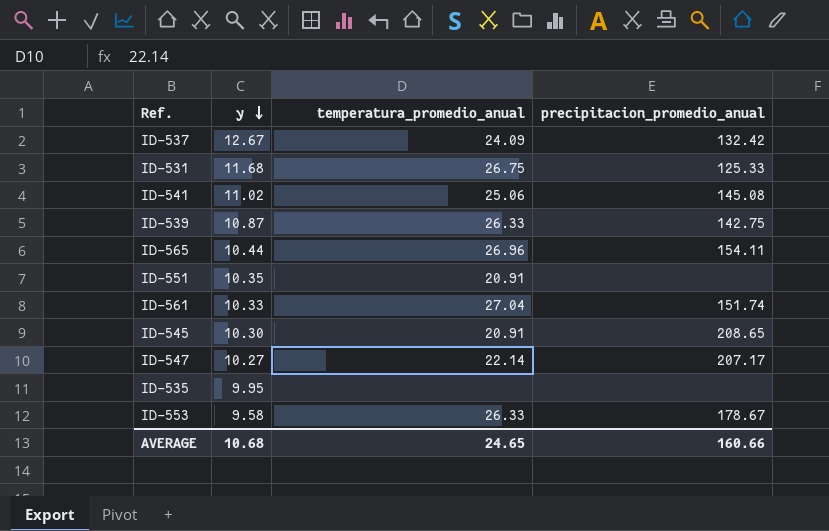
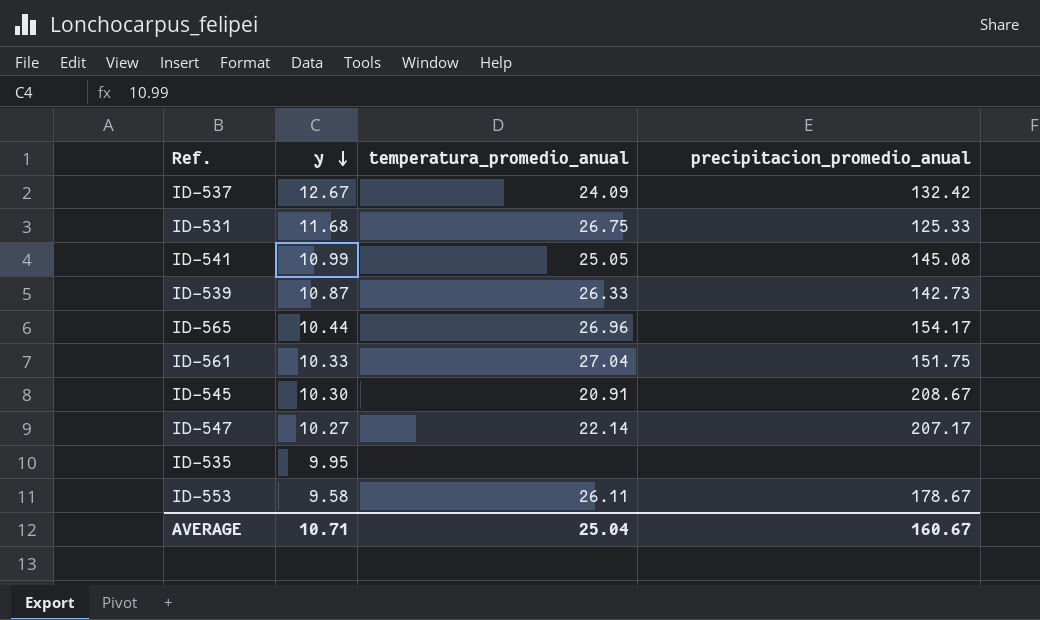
row ID-551: 10.35 | 20.91 | none -> none
ID-541 | y: 11.02 -> 10.99
ID-541 | temperatura_promedio_anual: 25.06 -> 25.05
ID-539 | precipitacion_promedio_anual: 142.75 -> 142.73
ID-565 | precipitacion_promedio_anual: 154.11 -> 154.17
ID-561 | precipitacion_promedio_anual: 151.74 -> 151.75
ID-545 | precipitacion_promedio_anual: 208.65 -> 208.67
ID-553 | temperatura_promedio_anual: 26.33 -> 26.11
AVERAGE | y: 10.68 -> 10.71
AVERAGE | temperatura_promedio_anual: 24.65 -> 25.04
AVERAGE | precipitacion_promedio_anual: 160.66 -> 160.67

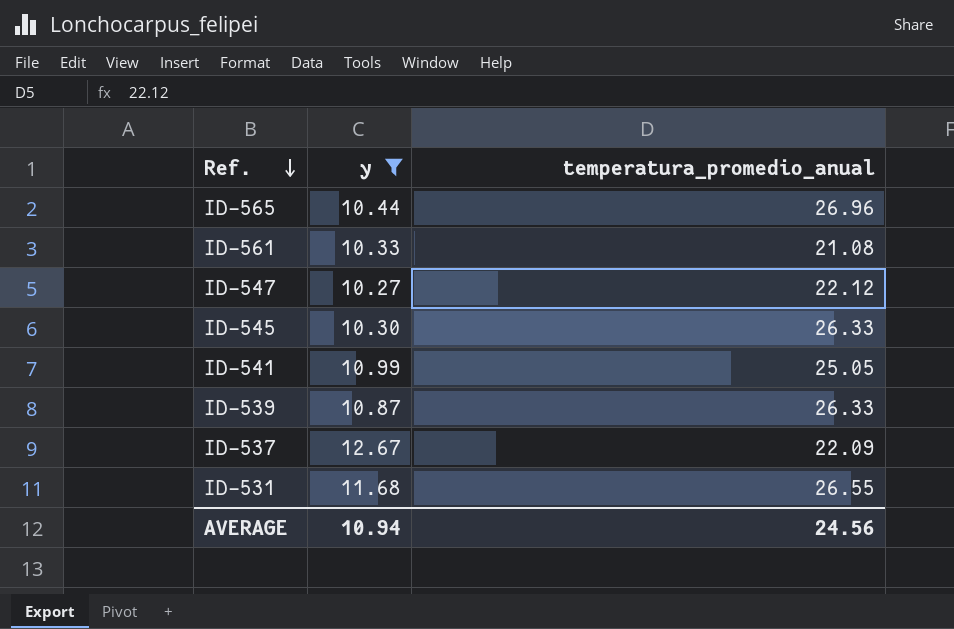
filter: none -> y >= 10.27
row order: y descending -> Ref. descending
column precipitacion_promedio_anual | position: 4 -> none
ID-561 | temperatura_promedio_anual: 27.04 -> 21.08
ID-547 | temperatura_promedio_anual: 22.14 -> 22.12
ID-545 | temperatura_promedio_anual: 20.91 -> 26.33
ID-537 | temperatura_promedio_anual: 24.09 -> 22.09
ID-531 | temperatura_promedio_anual: 26.75 -> 26.55
AVERAGE | y: 10.71 -> 10.94
AVERAGE | temperatura_promedio_anual: 25.04 -> 24.56

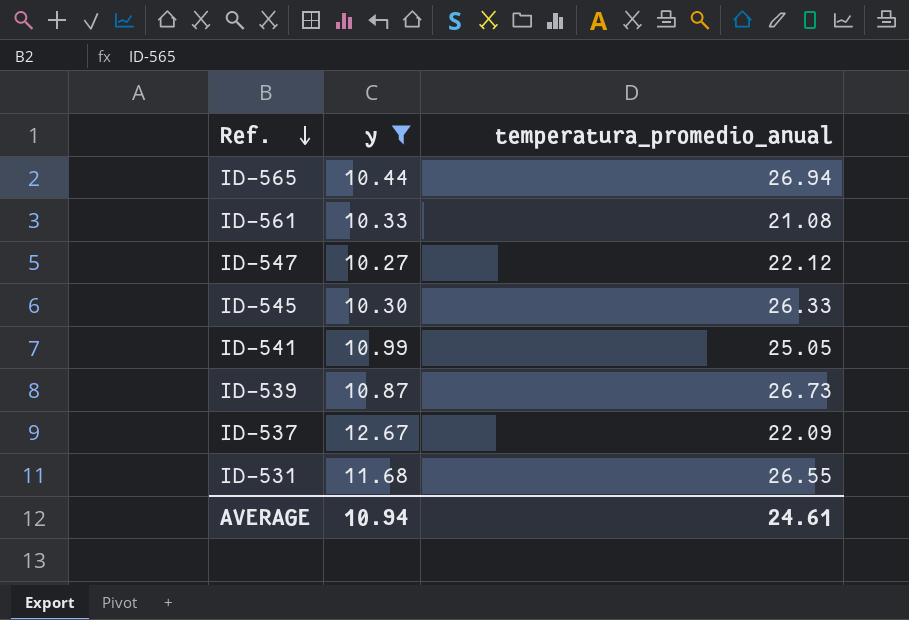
ID-565 | temperatura_promedio_anual: 26.96 -> 26.94
ID-539 | temperatura_promedio_anual: 26.33 -> 26.73
AVERAGE | temperatura_promedio_anual: 24.56 -> 24.61

